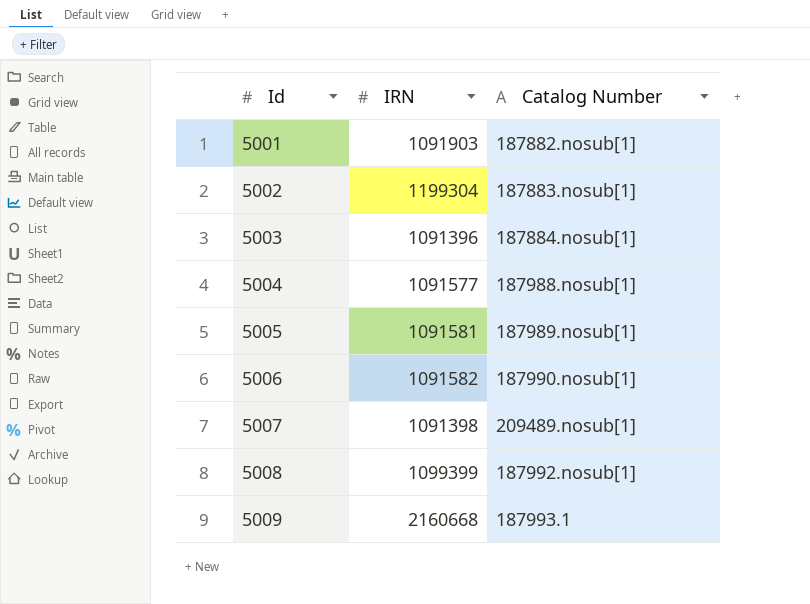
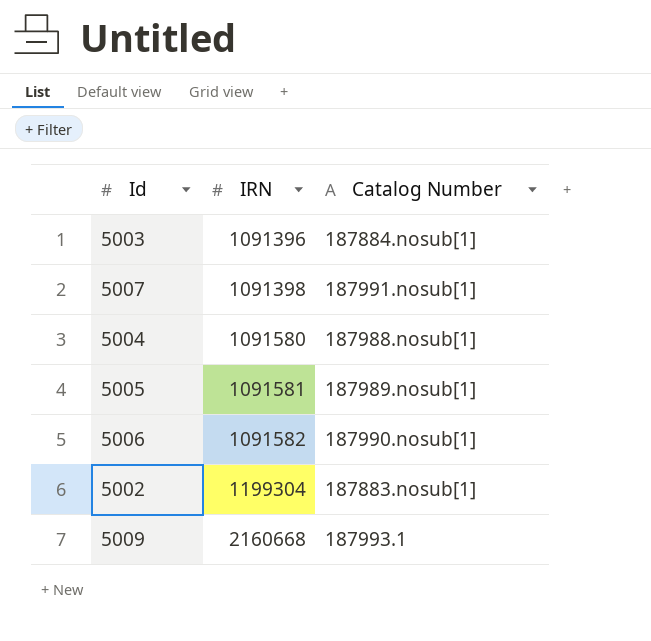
row order: Id ascending -> IRN ascending
row 5001: 1091903 | 187882.nosub[1] -> none
row 5008: 1099399 | 187992.nosub[1] -> none
5007 | Catalog Number: 209489.nosub[1] -> 187991.nosub[1]
5004 | IRN: 1091577 -> 1091580

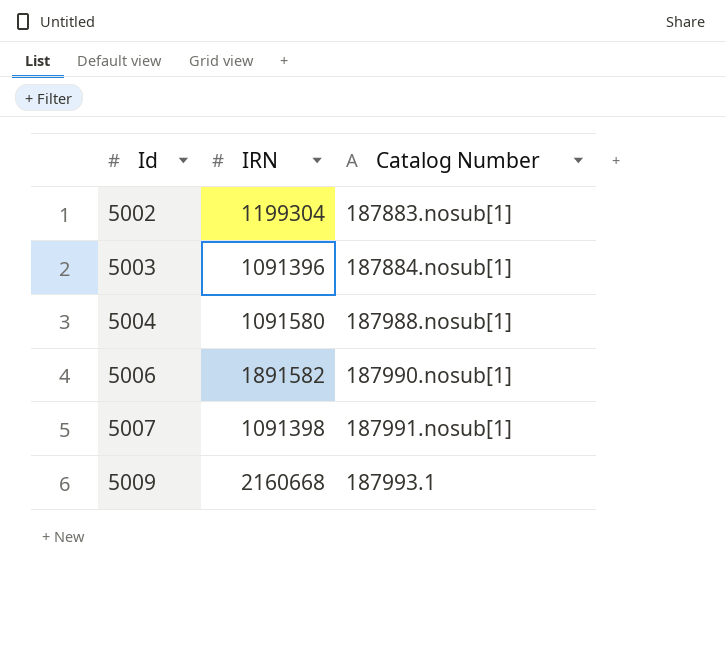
row order: IRN ascending -> Id ascending
row 5005: 1091581 | 187989.nosub[1] -> none
5006 | IRN: 1091582 -> 1891582

